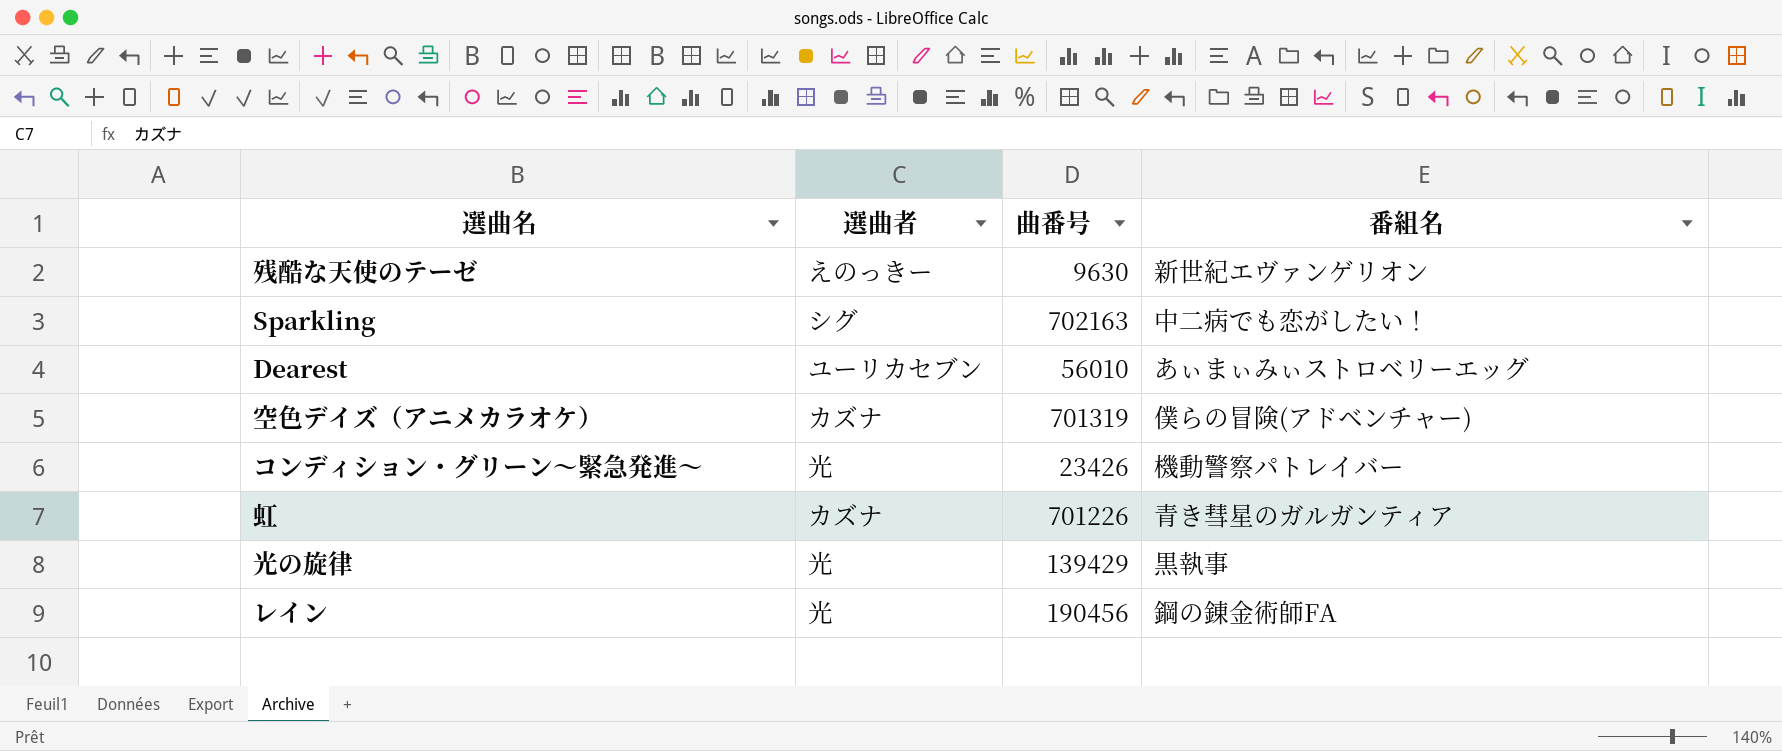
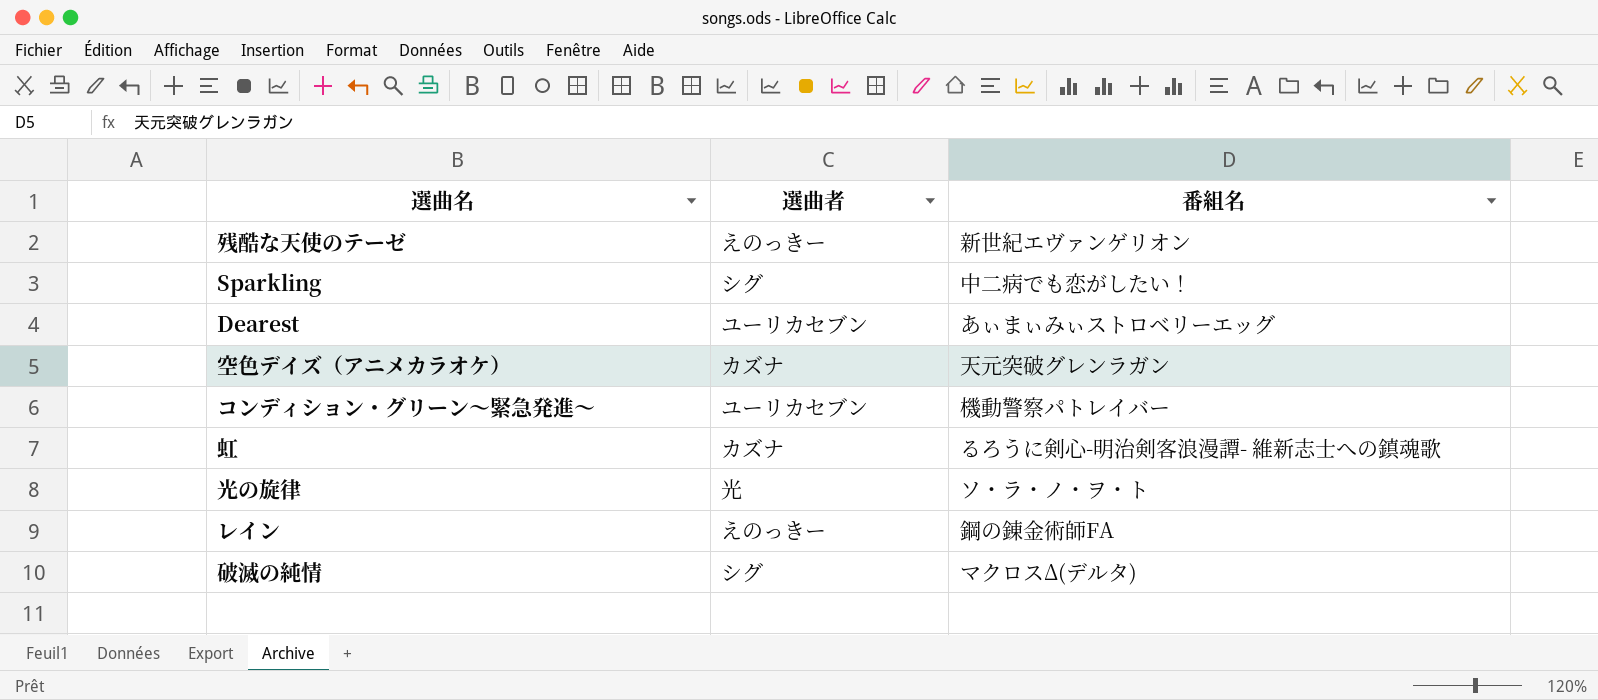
column 曲番号 | position: 3 -> none
空色デイズ（アニメカラオケ） | 番組名: 僕らの冒険(アドベンチャー) -> 天元突破グレンラガン
コンディション・グリーン～緊急発進～ | 選曲者: 光 -> ユーリカセブン
虹 | 番組名: 青き彗星のガルガンティア -> るろうに剣心-明治剣客浪漫譚- 維新志士への鎮魂歌
光の旋律 | 番組名: 黒執事 -> ソ・ラ・ノ・ヲ・ト
レイン | 選曲者: 光 -> えのっきー
row 破滅の純情: none -> シグ | マクロスΔ(デルタ)

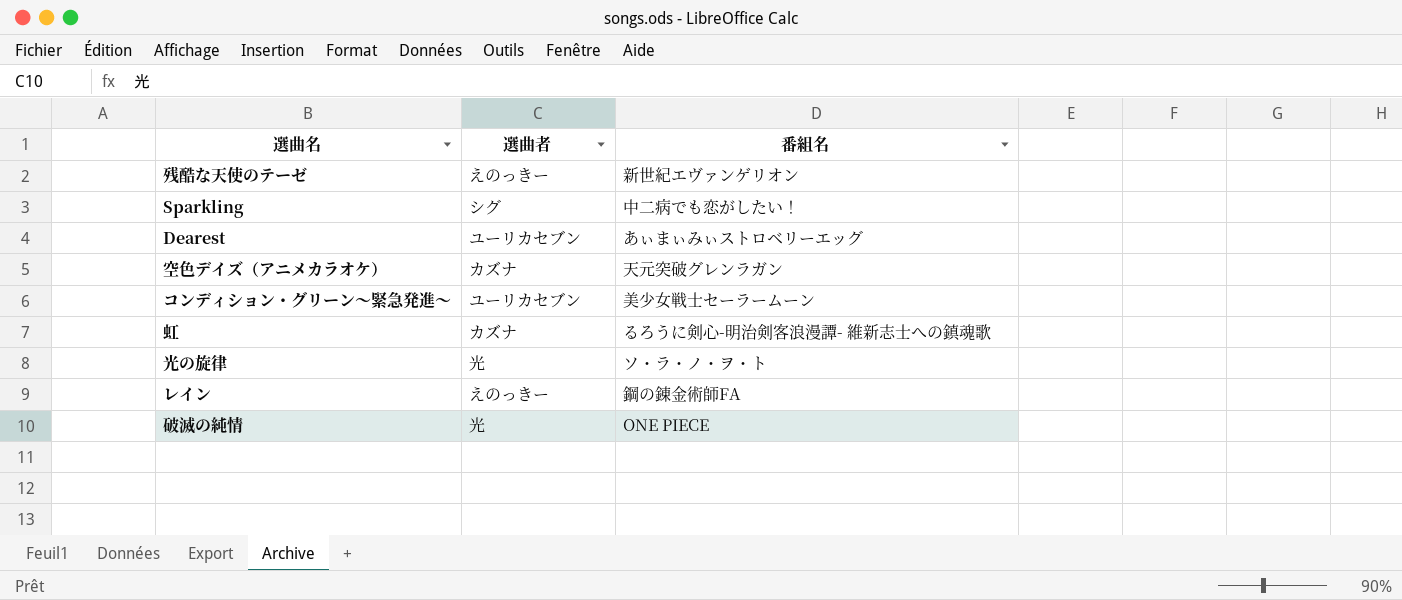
コンディション・グリーン～緊急発進～ | 番組名: 機動警察パトレイバー -> 美少女戦士セーラームーン
破滅の純情 | 選曲者: シグ -> 光
破滅の純情 | 番組名: マクロスΔ(デルタ) -> ONE PIECE

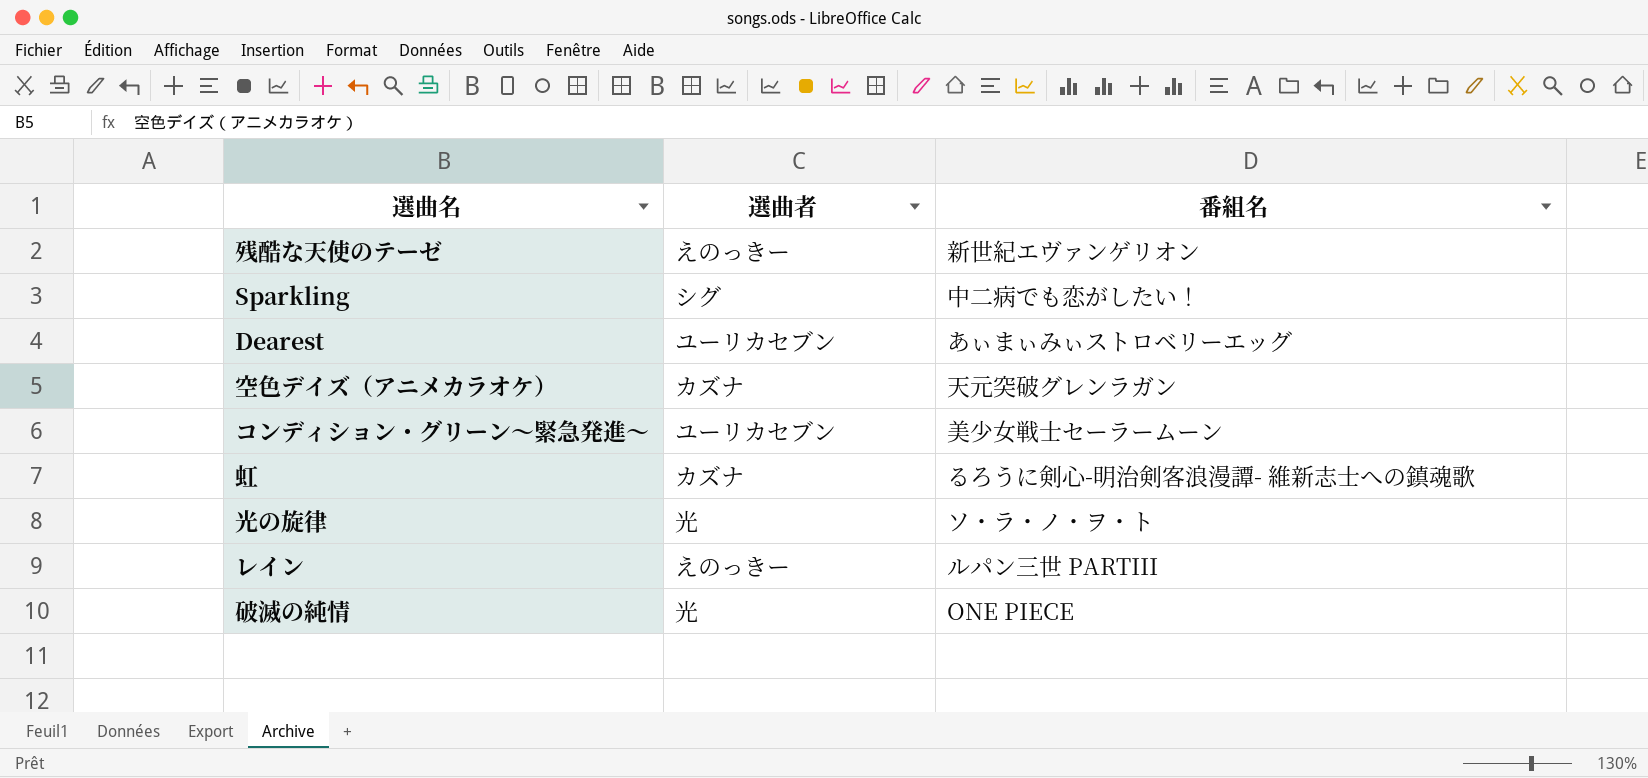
レイン | 番組名: 鋼の錬金術師FA -> ルパン三世 PARTIII

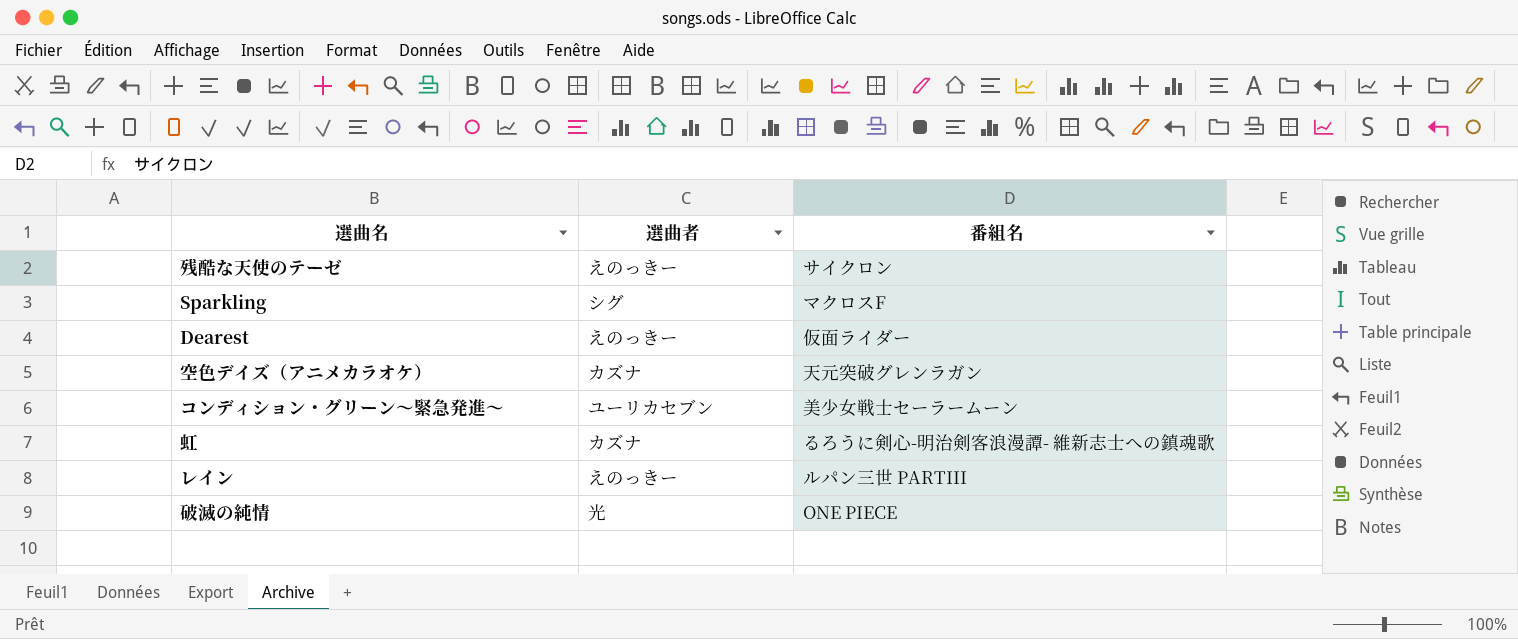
row 光の旋律: 光 | ソ・ラ・ノ・ヲ・ト -> none
残酷な天使のテーゼ | 番組名: 新世紀エヴァンゲリオン -> サイクロン
Sparkling | 番組名: 中二病でも恋がしたい！ -> マクロスF
Dearest | 選曲者: ユーリカセブン -> えのっきー
Dearest | 番組名: あぃまぃみぃストロベリーエッグ -> 仮面ライダー

